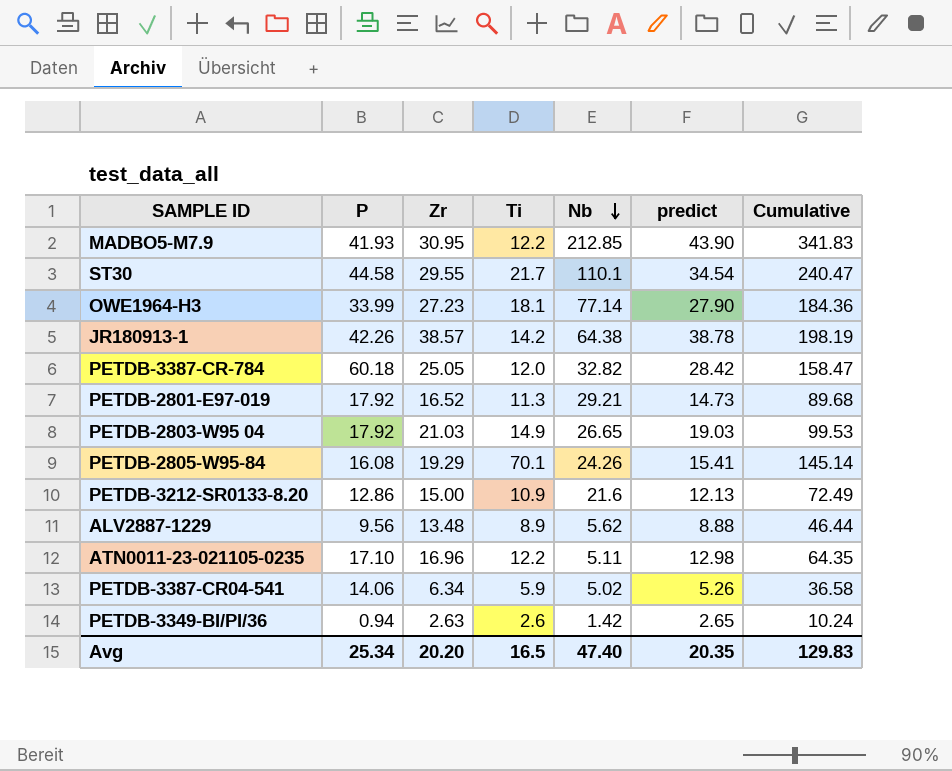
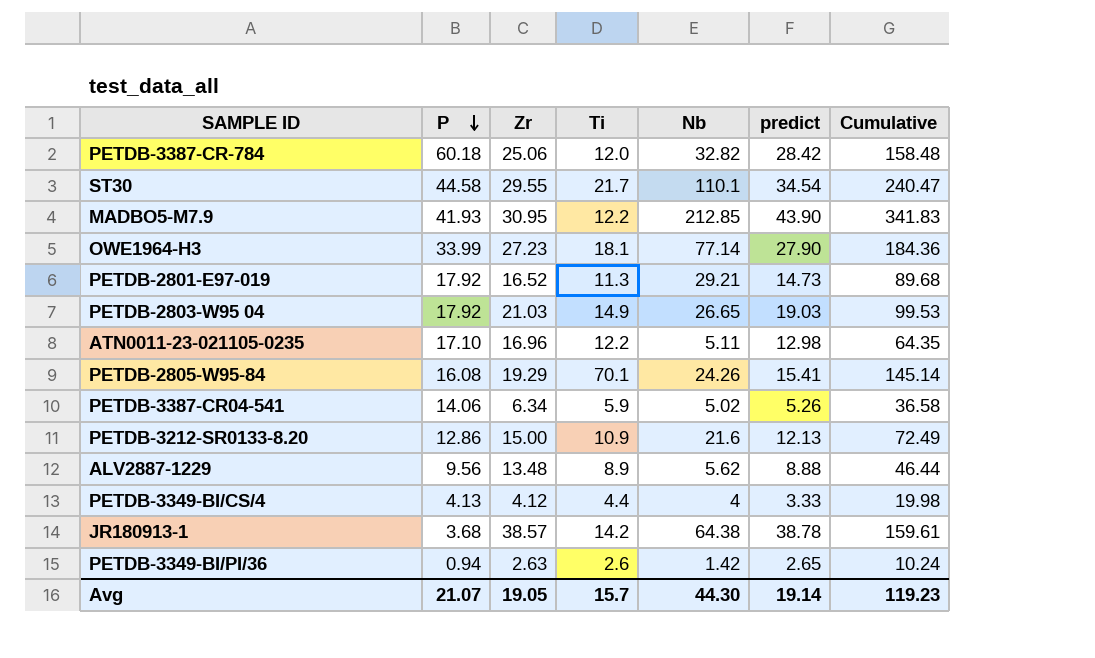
row order: Nb descending -> P descending
PETDB-3387-CR-784 | Zr: 25.05 -> 25.06
PETDB-3387-CR-784 | Cumulative: 158.47 -> 158.48
row PETDB-3349-BI/CS/4: none -> 4.13 | 4.12 | 4.4 | 4 | 3.33 | 19.98
JR180913-1 | P: 42.26 -> 3.68
JR180913-1 | Cumulative: 198.19 -> 159.61
Avg | P: 25.34 -> 21.07
Avg | Zr: 20.20 -> 19.05
Avg | Ti: 16.5 -> 15.7
Avg | Nb: 47.40 -> 44.30
Avg | predict: 20.35 -> 19.14
Avg | Cumulative: 129.83 -> 119.23

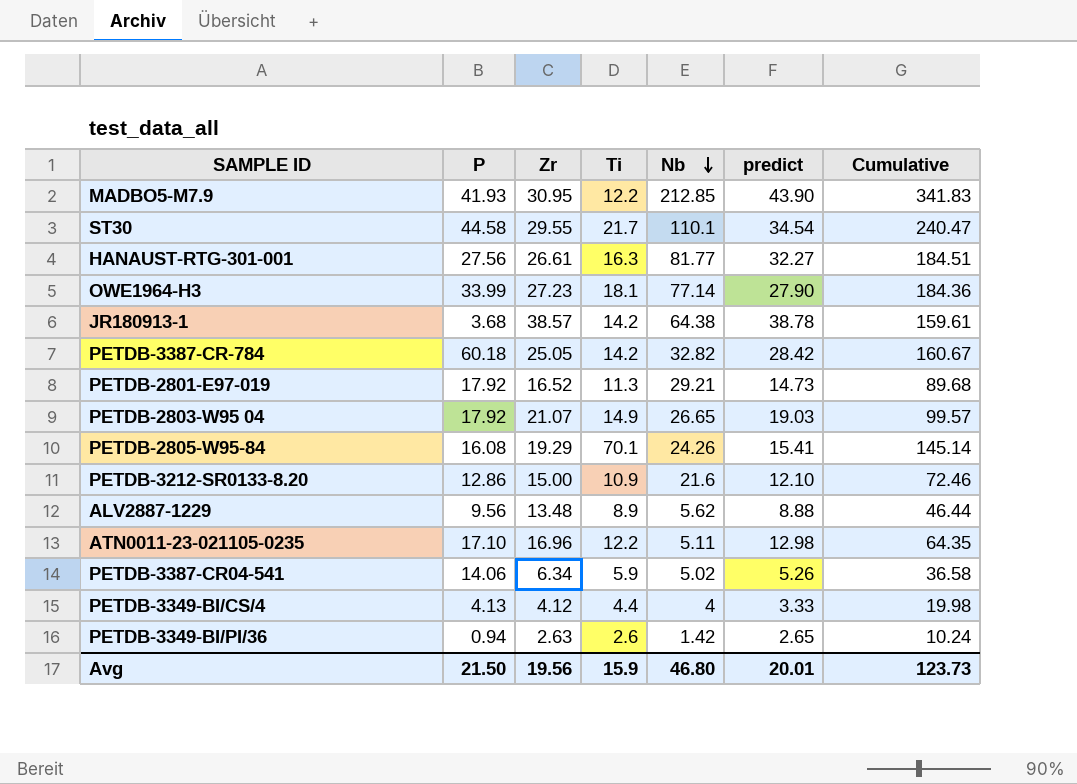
row order: P descending -> Nb descending
row HANAUST-RTG-301-001: none -> 27.56 | 26.61 | 16.3 | 81.77 | 32.27 | 184.51
PETDB-3387-CR-784 | Zr: 25.06 -> 25.05
PETDB-3387-CR-784 | Ti: 12.0 -> 14.2
PETDB-3387-CR-784 | Cumulative: 158.48 -> 160.67
PETDB-2803-W95 04 | Zr: 21.03 -> 21.07
PETDB-2803-W95 04 | Cumulative: 99.53 -> 99.57
PETDB-3212-SR0133-8.20 | predict: 12.13 -> 12.10
PETDB-3212-SR0133-8.20 | Cumulative: 72.49 -> 72.46
Avg | P: 21.07 -> 21.50
Avg | Zr: 19.05 -> 19.56
Avg | Ti: 15.7 -> 15.9
Avg | Nb: 44.30 -> 46.80
Avg | predict: 19.14 -> 20.01
Avg | Cumulative: 119.23 -> 123.73

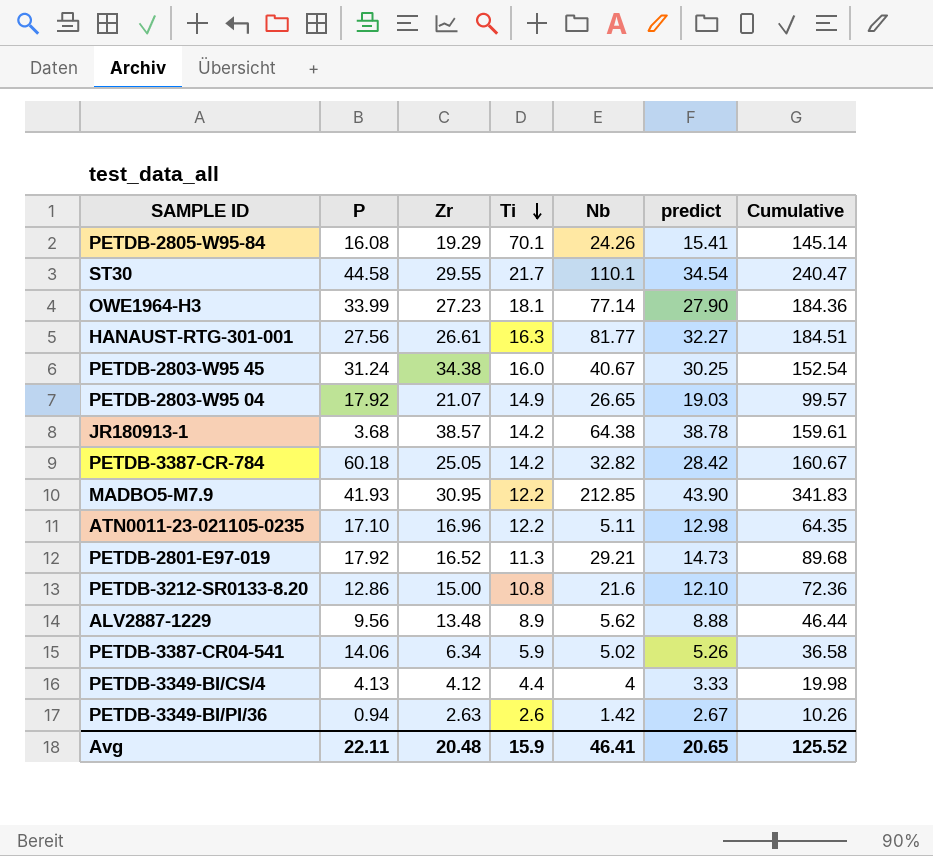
row order: Nb descending -> Ti descending
row PETDB-2803-W95 45: none -> 31.24 | 34.38 | 16.0 | 40.67 | 30.25 | 152.54
PETDB-3212-SR0133-8.20 | Ti: 10.9 -> 10.8
PETDB-3212-SR0133-8.20 | Cumulative: 72.46 -> 72.36
PETDB-3349-BI/PI/36 | predict: 2.65 -> 2.67
PETDB-3349-BI/PI/36 | Cumulative: 10.24 -> 10.26
Avg | P: 21.50 -> 22.11
Avg | Zr: 19.56 -> 20.48
Avg | Nb: 46.80 -> 46.41
Avg | predict: 20.01 -> 20.65
Avg | Cumulative: 123.73 -> 125.52

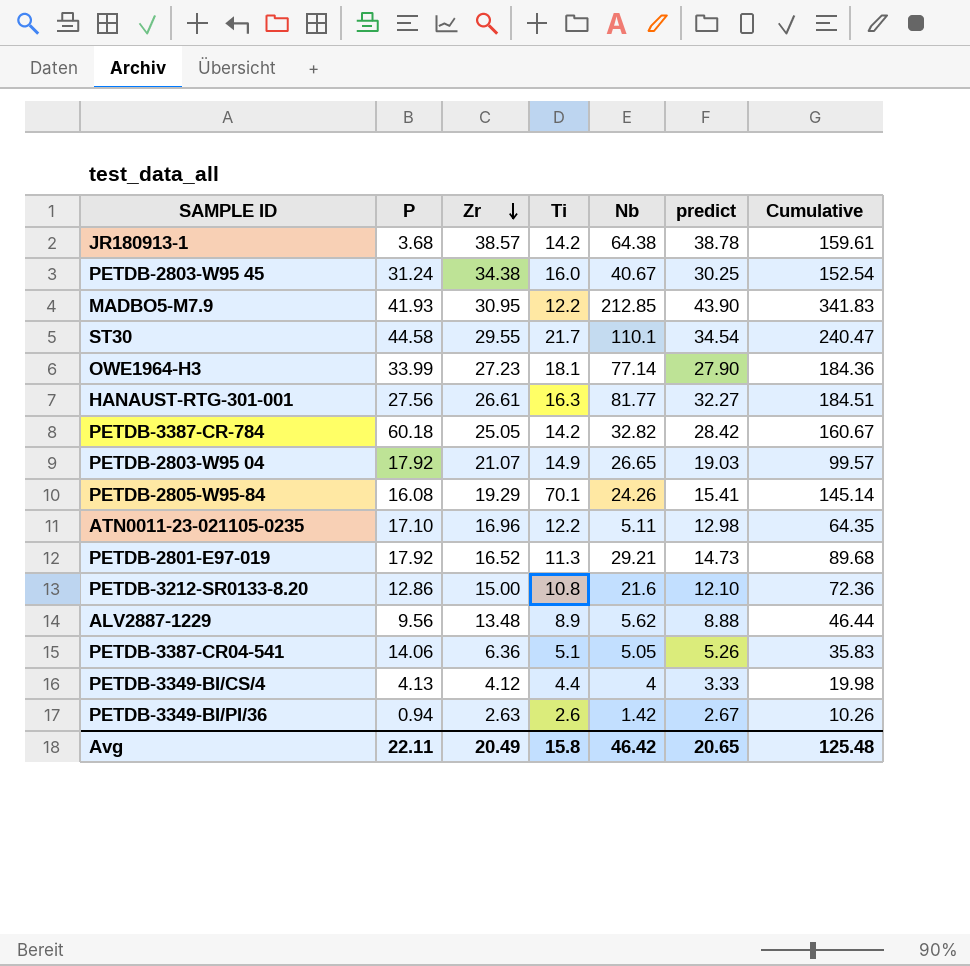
row order: Ti descending -> Zr descending
PETDB-3387-CR04-541 | Zr: 6.34 -> 6.36
PETDB-3387-CR04-541 | Ti: 5.9 -> 5.1
PETDB-3387-CR04-541 | Nb: 5.02 -> 5.05
PETDB-3387-CR04-541 | Cumulative: 36.58 -> 35.83
Avg | Zr: 20.48 -> 20.49
Avg | Ti: 15.9 -> 15.8
Avg | Nb: 46.41 -> 46.42
Avg | Cumulative: 125.52 -> 125.48

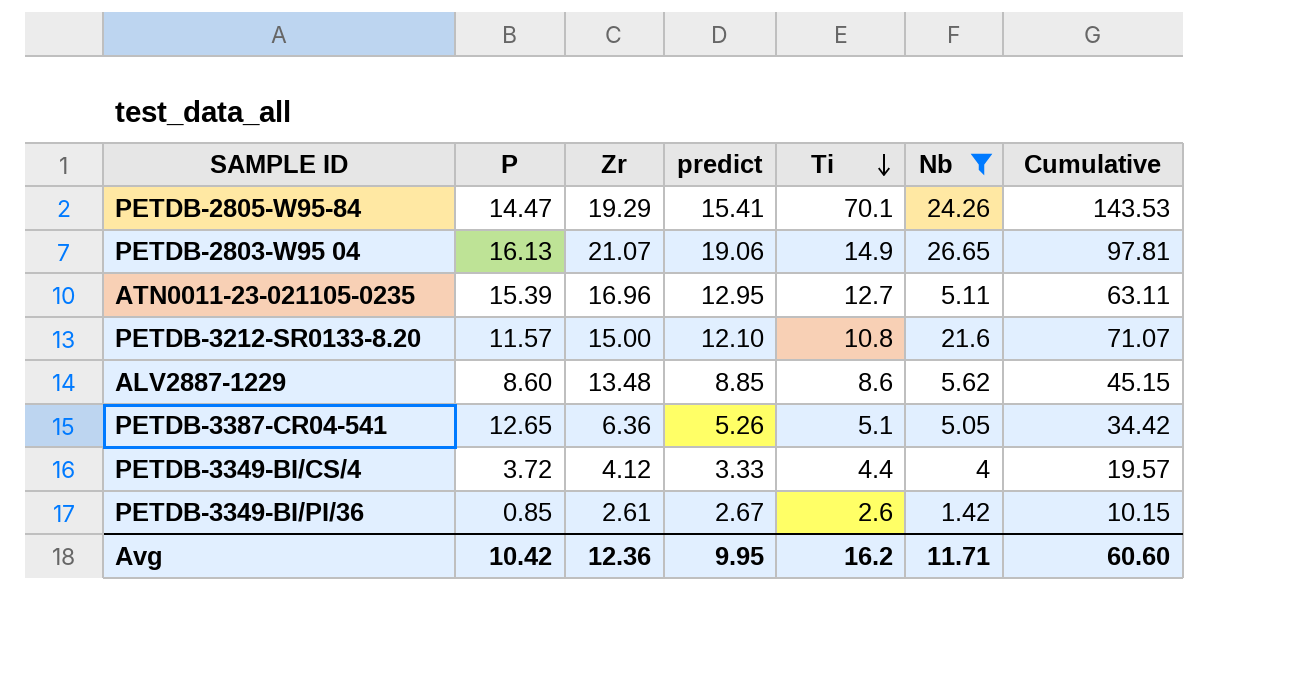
filter: none -> Nb <= 26.65
row order: Zr descending -> Ti descending
column predict | position: 6 -> 4
PETDB-2805-W95-84 | P: 16.08 -> 14.47
PETDB-2805-W95-84 | Cumulative: 145.14 -> 143.53
PETDB-2803-W95 04 | P: 17.92 -> 16.13
PETDB-2803-W95 04 | predict: 19.03 -> 19.06
PETDB-2803-W95 04 | Cumulative: 99.57 -> 97.81
ATN0011-23-021105-0235 | P: 17.10 -> 15.39
ATN0011-23-021105-0235 | predict: 12.98 -> 12.95
ATN0011-23-021105-0235 | Ti: 12.2 -> 12.7
ATN0011-23-021105-0235 | Cumulative: 64.35 -> 63.11
PETDB-3212-SR0133-8.20 | P: 12.86 -> 11.57
PETDB-3212-SR0133-8.20 | Cumulative: 72.36 -> 71.07
ALV2887-1229 | P: 9.56 -> 8.60
ALV2887-1229 | predict: 8.88 -> 8.85
ALV2887-1229 | Ti: 8.9 -> 8.6
ALV2887-1229 | Cumulative: 46.44 -> 45.15
PETDB-3387-CR04-541 | P: 14.06 -> 12.65
PETDB-3387-CR04-541 | Cumulative: 35.83 -> 34.42
PETDB-3349-BI/CS/4 | P: 4.13 -> 3.72
PETDB-3349-BI/CS/4 | Cumulative: 19.98 -> 19.57
PETDB-3349-BI/PI/36 | P: 0.94 -> 0.85
PETDB-3349-BI/PI/36 | Zr: 2.63 -> 2.61
PETDB-3349-BI/PI/36 | Cumulative: 10.26 -> 10.15
Avg | P: 22.11 -> 10.42
Avg | Zr: 20.49 -> 12.36
Avg | predict: 20.65 -> 9.95
Avg | Ti: 15.8 -> 16.2
Avg | Nb: 46.42 -> 11.71
Avg | Cumulative: 125.48 -> 60.60

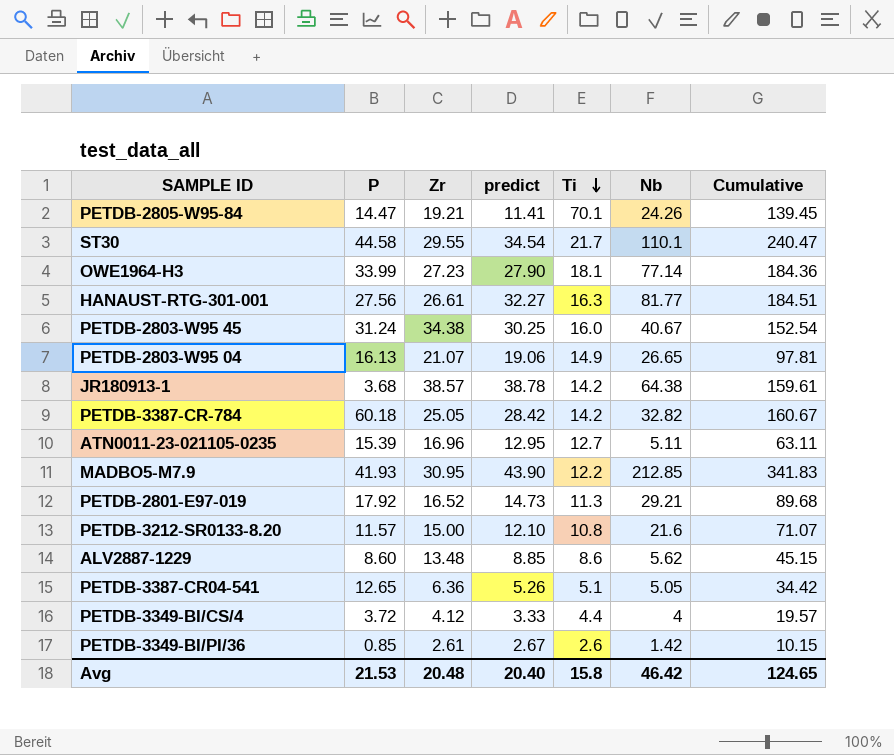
filter: Nb <= 26.65 -> none
PETDB-2805-W95-84 | Zr: 19.29 -> 19.21
PETDB-2805-W95-84 | predict: 15.41 -> 11.41
PETDB-2805-W95-84 | Cumulative: 143.53 -> 139.45
Avg | P: 10.42 -> 21.53
Avg | Zr: 12.36 -> 20.48
Avg | predict: 9.95 -> 20.40
Avg | Ti: 16.2 -> 15.8
Avg | Nb: 11.71 -> 46.42
Avg | Cumulative: 60.60 -> 124.65

